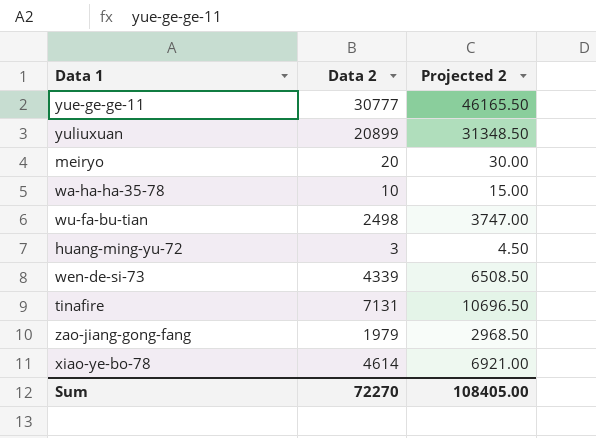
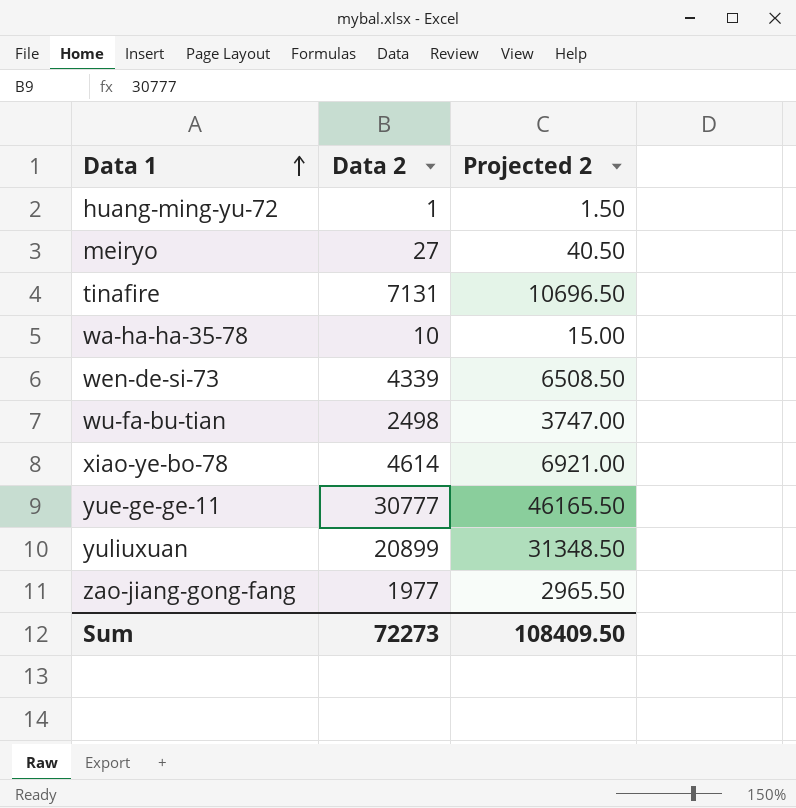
row order: none -> Data 1 ascending
huang-ming-yu-72 | Data 2: 3 -> 1
huang-ming-yu-72 | Projected 2: 4.50 -> 1.50
meiryo | Data 2: 20 -> 27
meiryo | Projected 2: 30.00 -> 40.50
zao-jiang-gong-fang | Data 2: 1979 -> 1977
zao-jiang-gong-fang | Projected 2: 2968.50 -> 2965.50
Sum | Data 2: 72270 -> 72273
Sum | Projected 2: 108405.00 -> 108409.50

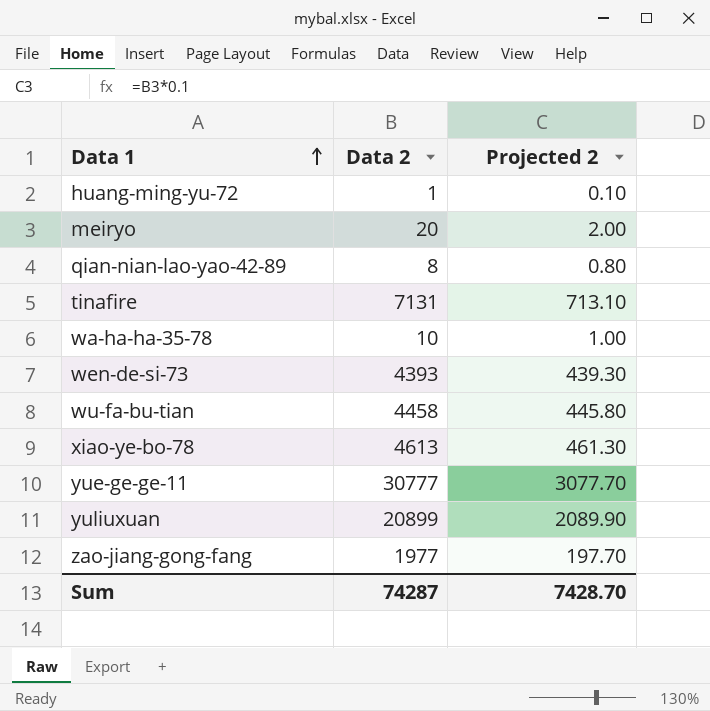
column Projected 2 | formula: [Data 2] * 1.5 -> [Data 2] * 0.1
meiryo | Data 2: 27 -> 20
row qian-nian-lao-yao-42-89: none -> 8 | 0.80
wen-de-si-73 | Data 2: 4339 -> 4393
wu-fa-bu-tian | Data 2: 2498 -> 4458
xiao-ye-bo-78 | Data 2: 4614 -> 4613
Sum | Data 2: 72273 -> 74287
Sum | Projected 2: 108409.50 -> 7428.70

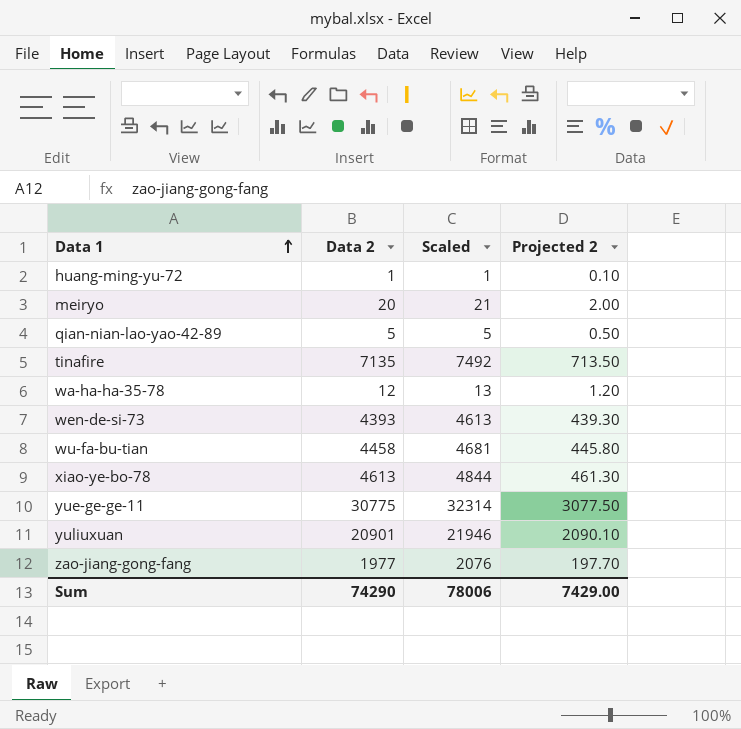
column Scaled | formula: none -> [Data 2] * 1.05
qian-nian-lao-yao-42-89 | Data 2: 8 -> 5
qian-nian-lao-yao-42-89 | Projected 2: 0.80 -> 0.50
tinafire | Data 2: 7131 -> 7135
tinafire | Projected 2: 713.10 -> 713.50
wa-ha-ha-35-78 | Data 2: 10 -> 12
wa-ha-ha-35-78 | Projected 2: 1.00 -> 1.20
yue-ge-ge-11 | Data 2: 30777 -> 30775
yue-ge-ge-11 | Projected 2: 3077.70 -> 3077.50
yuliuxuan | Data 2: 20899 -> 20901
yuliuxuan | Projected 2: 2089.90 -> 2090.10
Sum | Data 2: 74287 -> 74290
Sum | Projected 2: 7428.70 -> 7429.00

